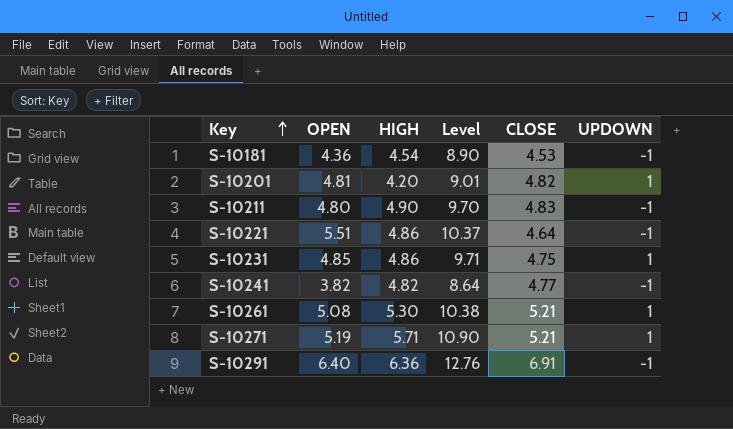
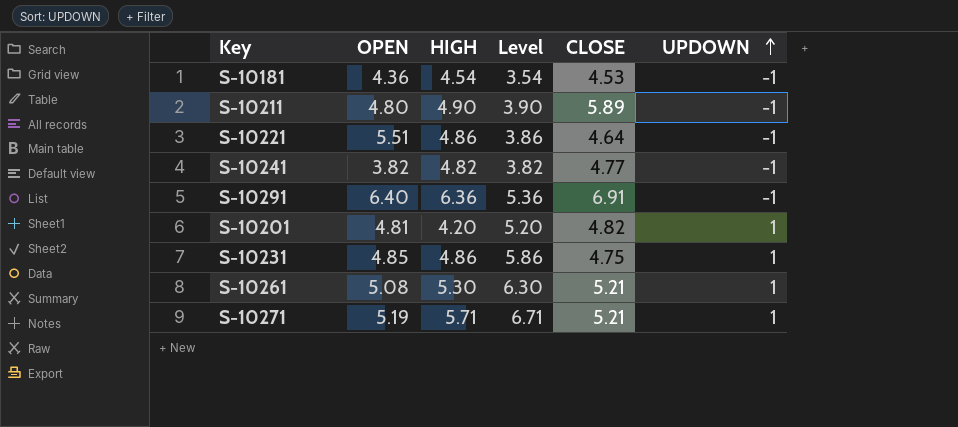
row order: Key ascending -> UPDOWN ascending
column Level | formula: [OPEN] + [HIGH] -> [HIGH] + [UPDOWN]
S-10211 | CLOSE: 4.83 -> 5.89

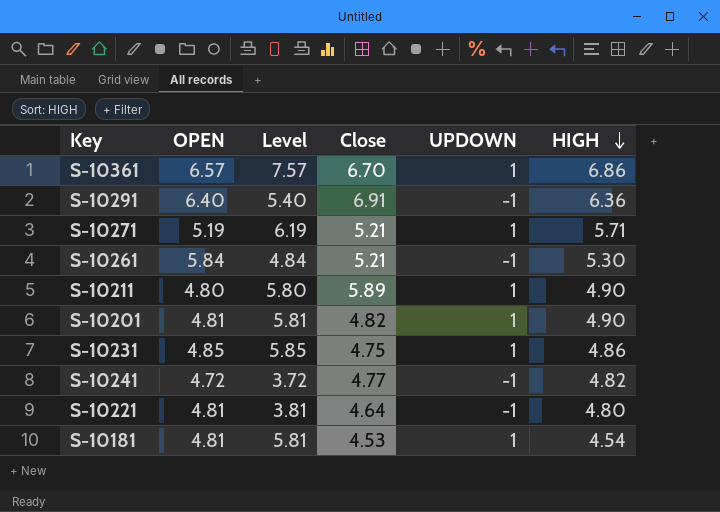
row order: UPDOWN ascending -> HIGH descending
column Level | formula: [HIGH] + [UPDOWN] -> [OPEN] + [UPDOWN]
column name: CLOSE -> Close
column HIGH | position: 3 -> 6
row S-10361: none -> 6.57 | 7.57 | 6.70 | 1 | 6.86
S-10261 | OPEN: 5.08 -> 5.84
S-10261 | UPDOWN: 1 -> -1
S-10211 | UPDOWN: -1 -> 1
S-10201 | HIGH: 4.20 -> 4.90
S-10241 | OPEN: 3.82 -> 4.72
S-10221 | OPEN: 5.51 -> 4.81
S-10221 | HIGH: 4.86 -> 4.80
S-10181 | OPEN: 4.36 -> 4.81
S-10181 | UPDOWN: -1 -> 1

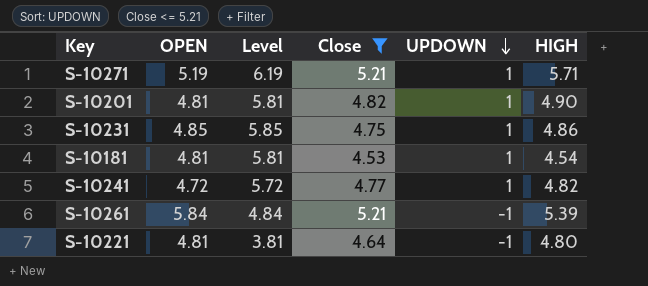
filter: none -> Close <= 5.21
row order: HIGH descending -> UPDOWN descending
S-10241 | Level: 3.72 -> 5.72
S-10241 | UPDOWN: -1 -> 1
S-10261 | HIGH: 5.30 -> 5.39

